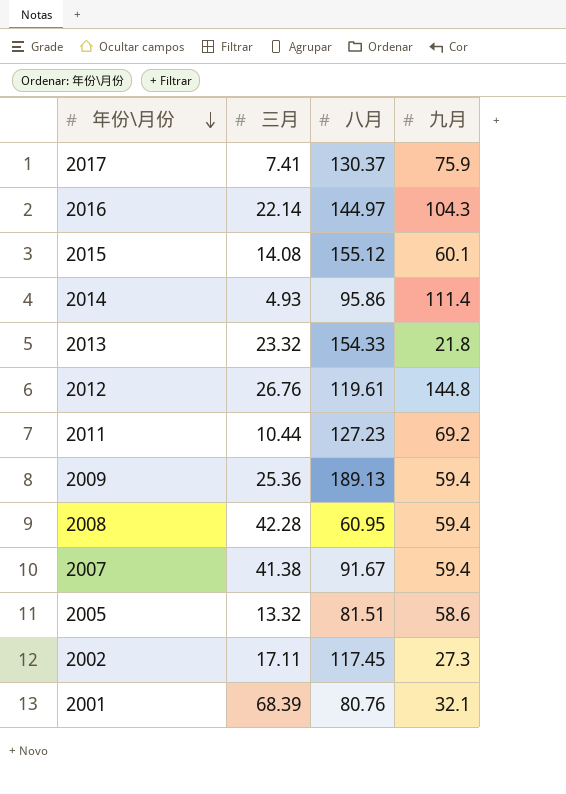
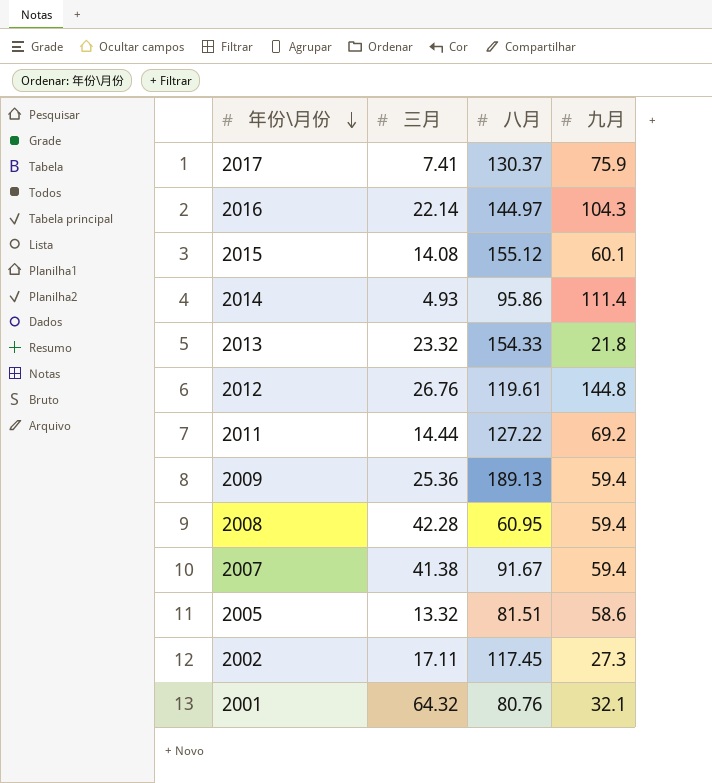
2011 | 三月: 10.44 -> 14.44
2011 | 八月: 127.23 -> 127.22
2001 | 三月: 68.39 -> 64.32

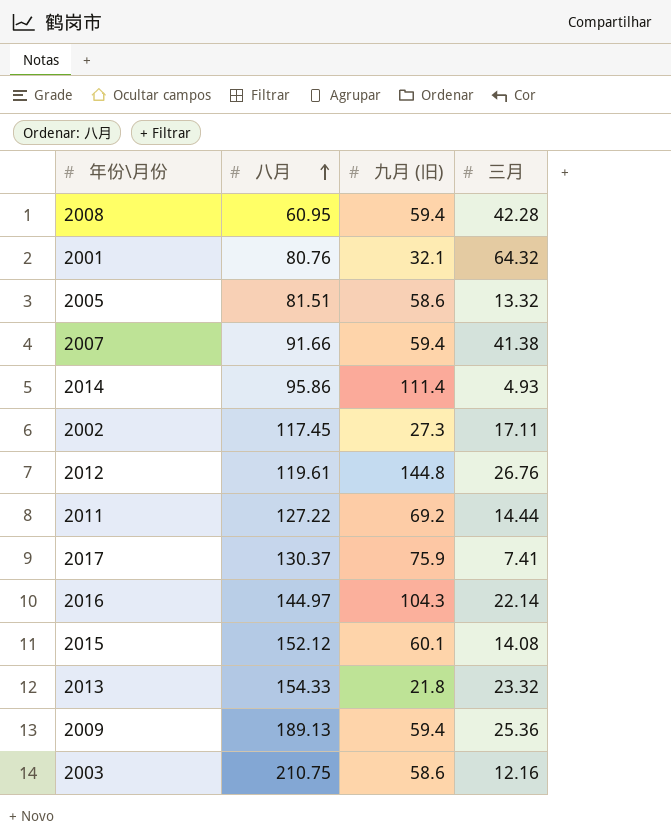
row order: 年份\月份 descending -> 八月 ascending
column name: 九月 -> 九月 (旧)
column 三月 | position: 2 -> 4
2007 | 八月: 91.67 -> 91.66
2015 | 八月: 155.12 -> 152.12
row 2003: none -> 210.75 | 58.6 | 12.16

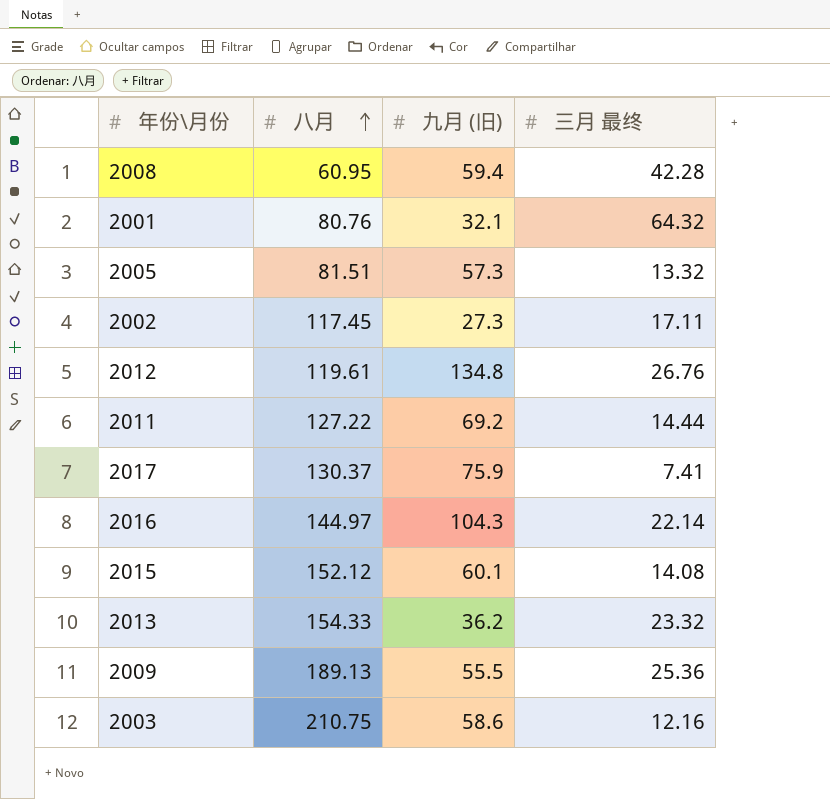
column name: 三月 -> 三月 最终
row 2007: 91.66 | 59.4 | 41.38 -> none
row 2014: 95.86 | 111.4 | 4.93 -> none
2005 | 九月 (旧): 58.6 -> 57.3
2012 | 九月 (旧): 144.8 -> 134.8
2013 | 九月 (旧): 21.8 -> 36.2
2009 | 九月 (旧): 59.4 -> 55.5

